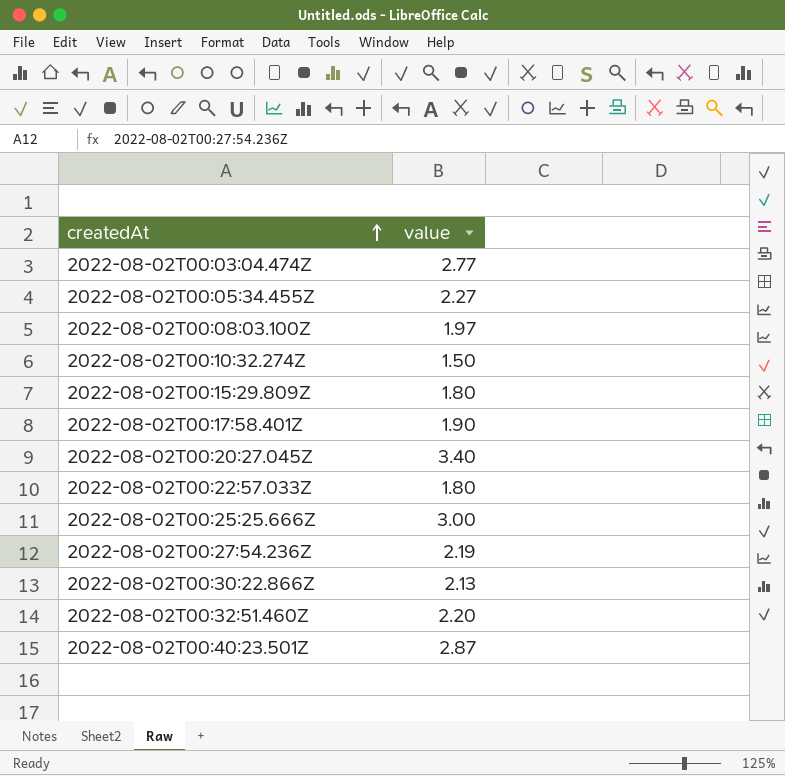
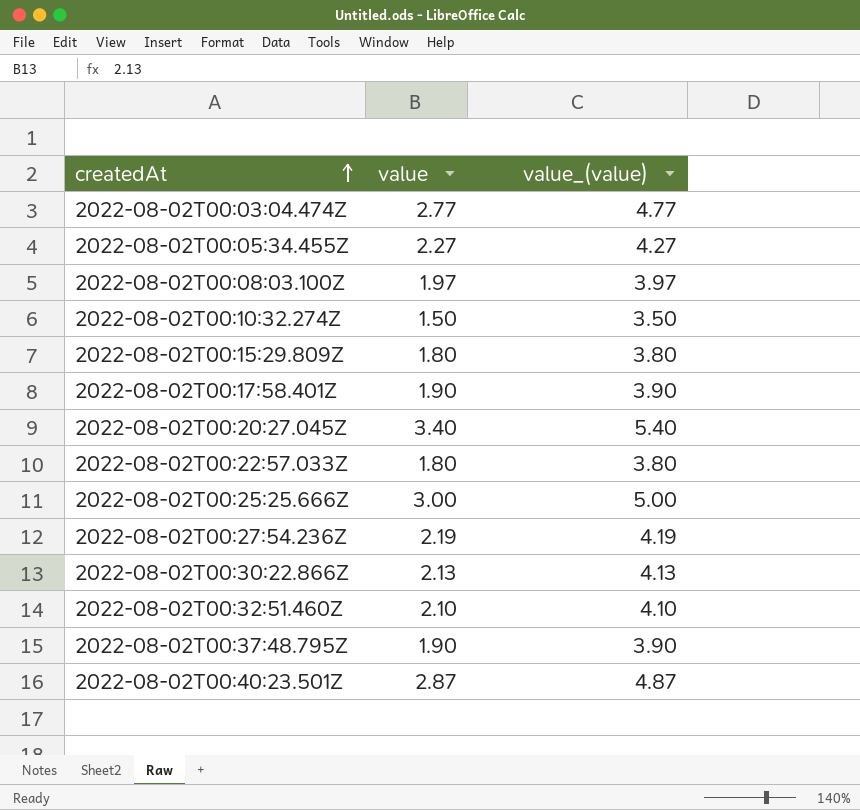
column value_(value) | formula: none -> [value] + 2
2022-08-02T00:32:51.460Z | value: 2.20 -> 2.10
row 2022-08-02T00:37:48.795Z: none -> 1.90 | 3.90

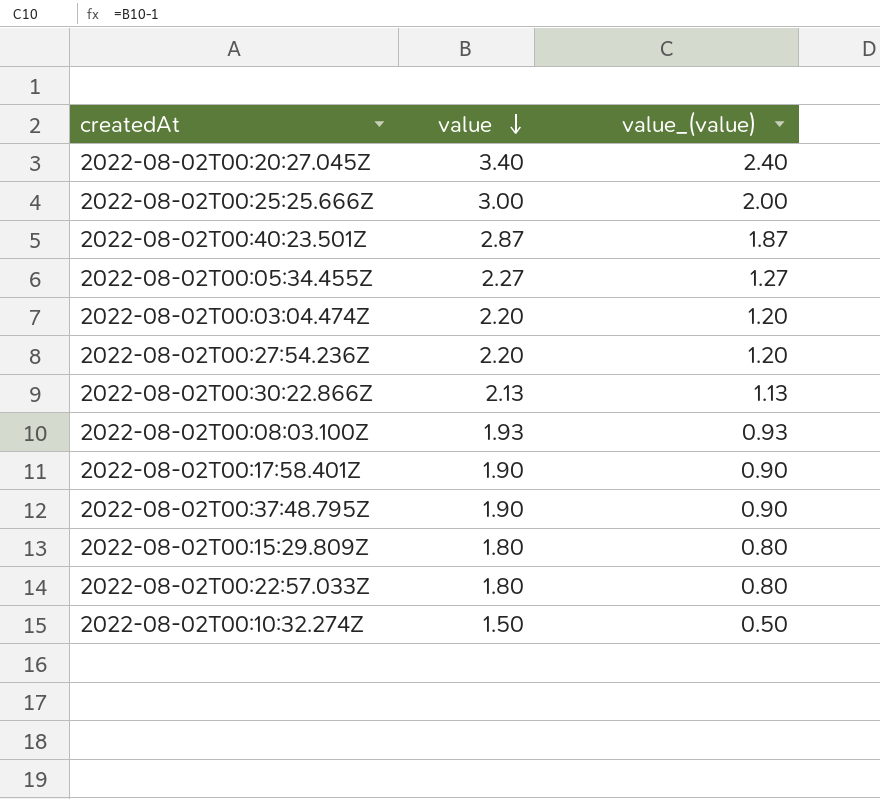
row order: createdAt ascending -> value descending
column value_(value) | formula: [value] + 2 -> [value] - 1
row 2022-08-02T00:32:51.460Z: 2.10 | 4.10 -> none
2022-08-02T00:03:04.474Z | value: 2.77 -> 2.20
2022-08-02T00:27:54.236Z | value: 2.19 -> 2.20
2022-08-02T00:08:03.100Z | value: 1.97 -> 1.93

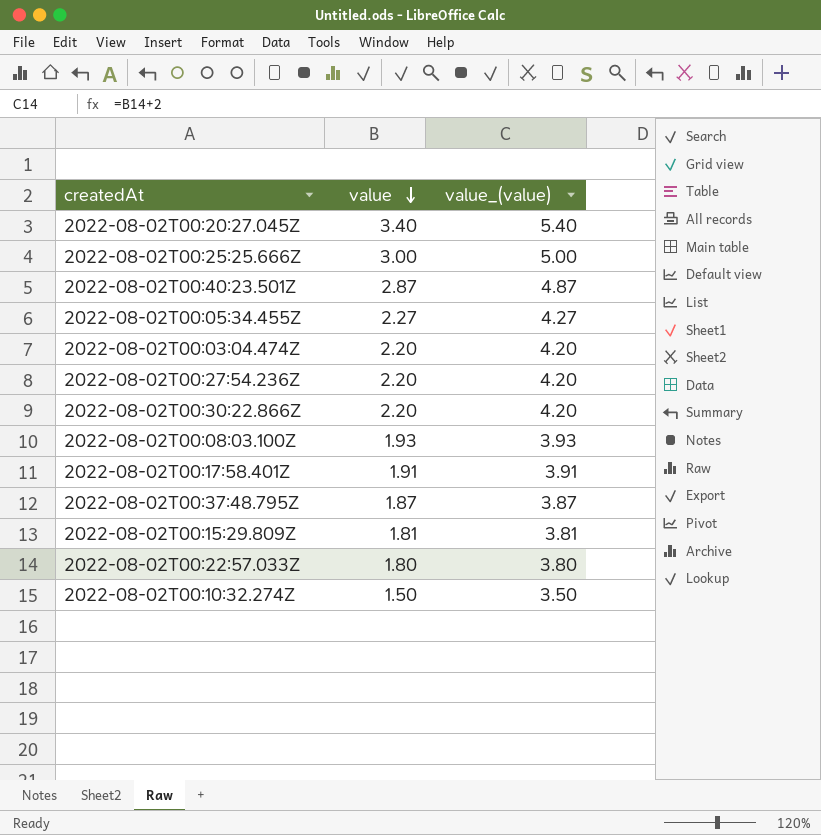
column value_(value) | formula: [value] - 1 -> [value] + 2
2022-08-02T00:30:22.866Z | value: 2.13 -> 2.20
2022-08-02T00:17:58.401Z | value: 1.90 -> 1.91
2022-08-02T00:37:48.795Z | value: 1.90 -> 1.87
2022-08-02T00:15:29.809Z | value: 1.80 -> 1.81

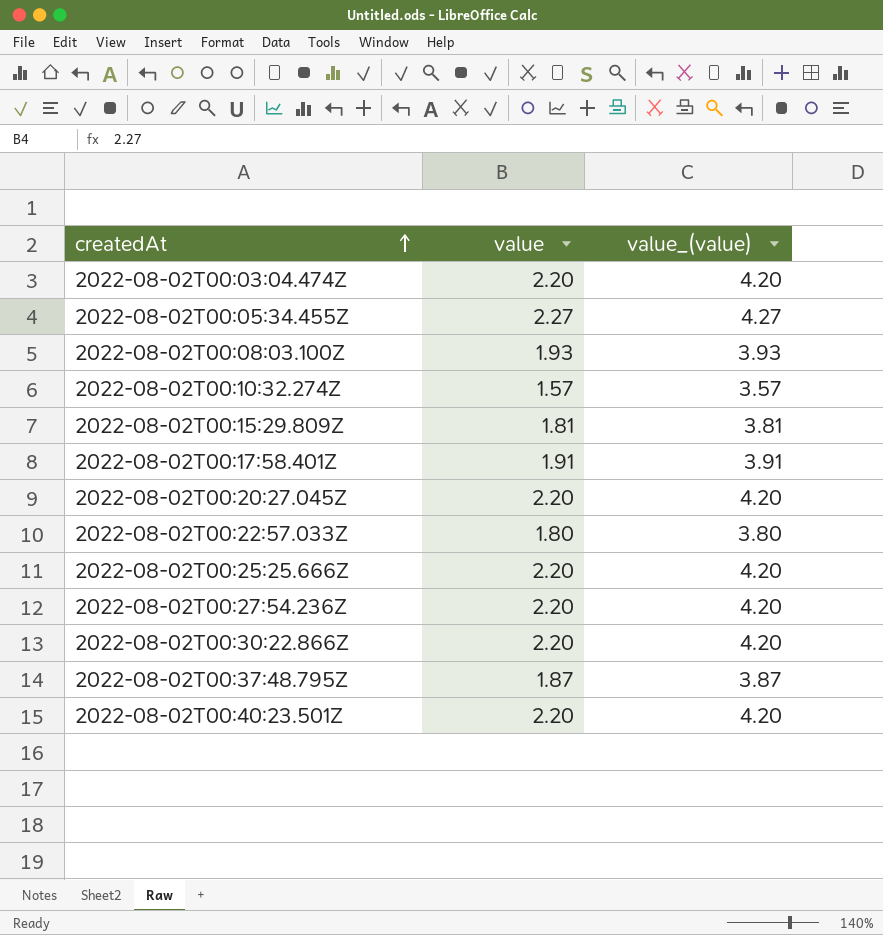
row order: value descending -> createdAt ascending
2022-08-02T00:10:32.274Z | value: 1.50 -> 1.57
2022-08-02T00:10:32.274Z | value_(value): 3.50 -> 3.57
2022-08-02T00:20:27.045Z | value: 3.40 -> 2.20
2022-08-02T00:20:27.045Z | value_(value): 5.40 -> 4.20
2022-08-02T00:25:25.666Z | value: 3.00 -> 2.20
2022-08-02T00:25:25.666Z | value_(value): 5.00 -> 4.20
2022-08-02T00:40:23.501Z | value: 2.87 -> 2.20
2022-08-02T00:40:23.501Z | value_(value): 4.87 -> 4.20

